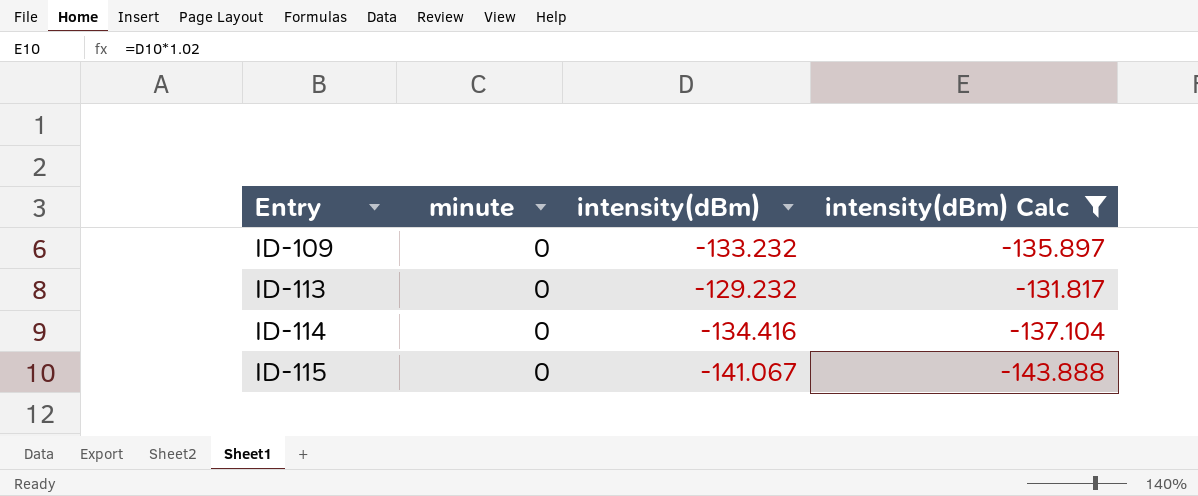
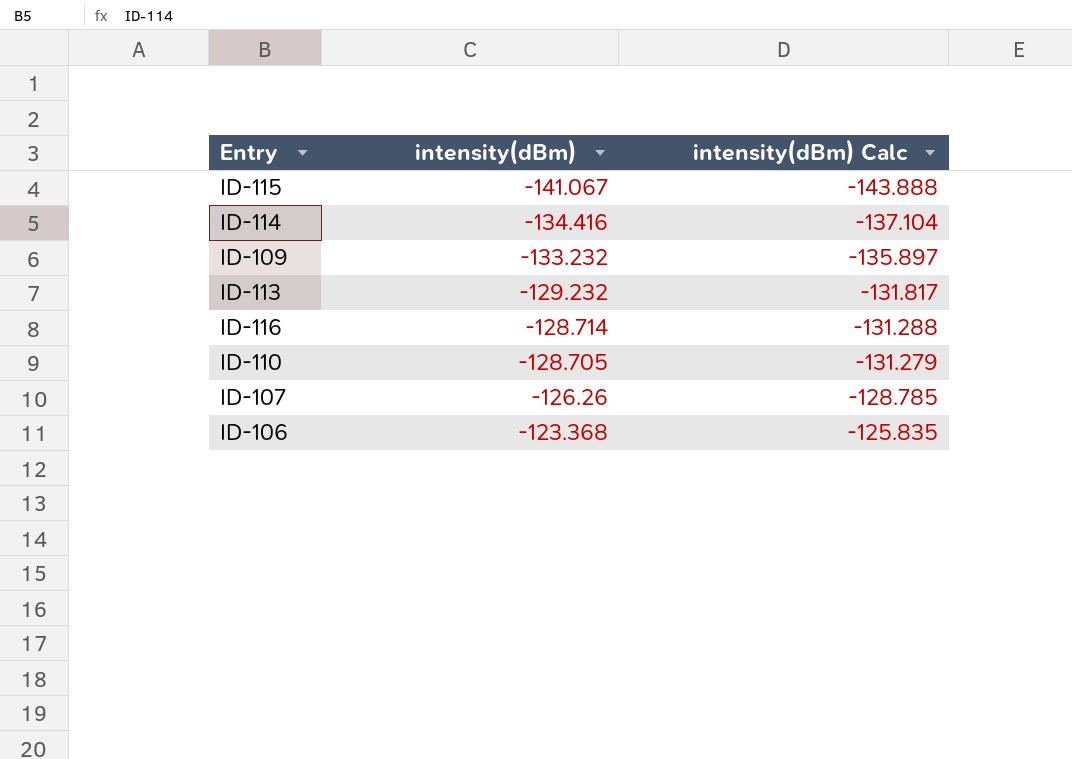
filter: intensity(dBm) Calc <= -131.817 -> none
row order: Entry ascending -> intensity(dBm) ascending
column minute | position: 2 -> none

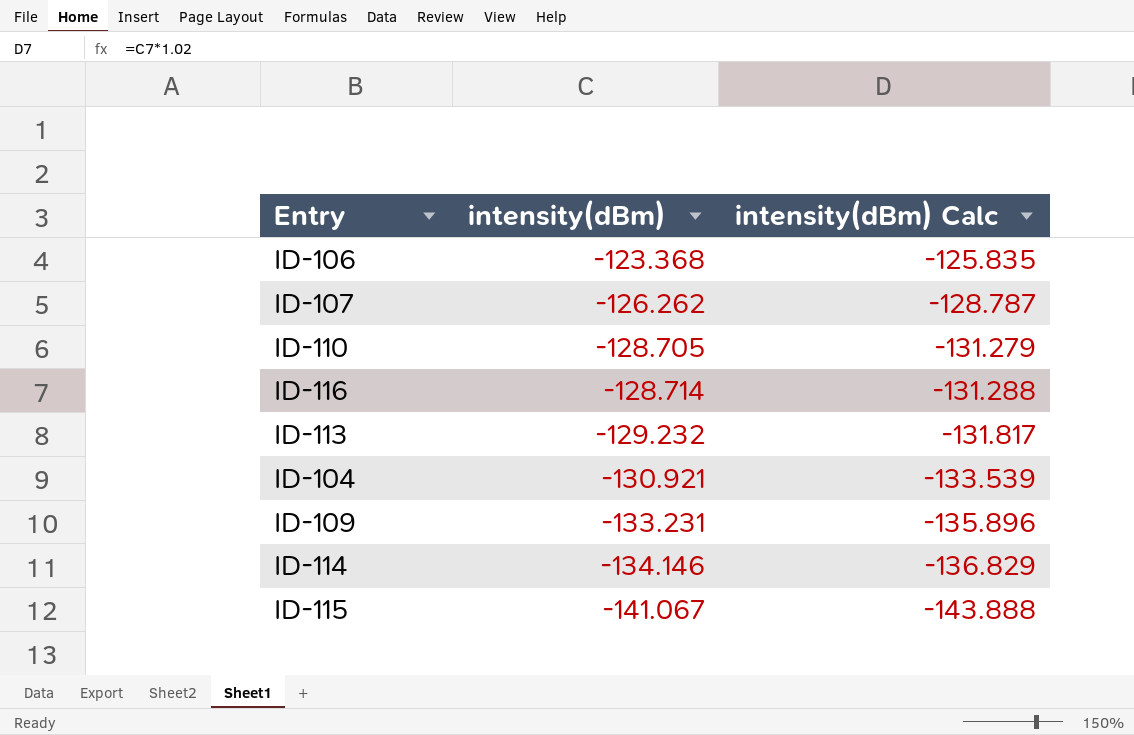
row order: intensity(dBm) ascending -> intensity(dBm) descending
ID-107 | intensity(dBm): -126.26 -> -126.262
ID-107 | intensity(dBm) Calc: -128.785 -> -128.787
row ID-104: none -> -130.921 | -133.539
ID-109 | intensity(dBm): -133.232 -> -133.231
ID-109 | intensity(dBm) Calc: -135.897 -> -135.896
ID-114 | intensity(dBm): -134.416 -> -134.146
ID-114 | intensity(dBm) Calc: -137.104 -> -136.829

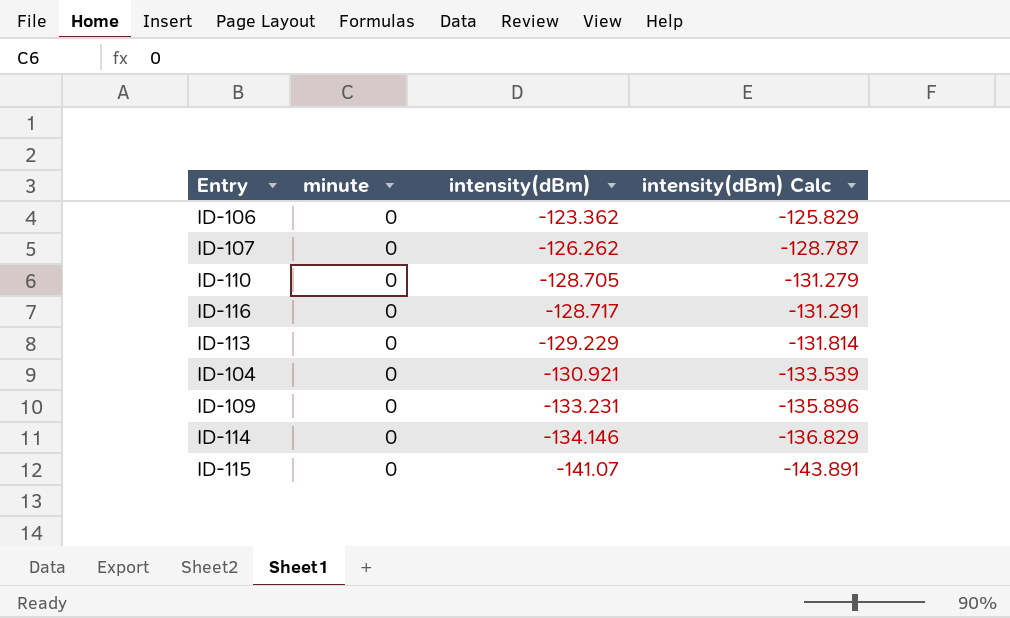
column minute | position: none -> 2
ID-106 | intensity(dBm): -123.368 -> -123.362
ID-106 | intensity(dBm) Calc: -125.835 -> -125.829
ID-116 | intensity(dBm): -128.714 -> -128.717
ID-116 | intensity(dBm) Calc: -131.288 -> -131.291
ID-113 | intensity(dBm): -129.232 -> -129.229
ID-113 | intensity(dBm) Calc: -131.817 -> -131.814
ID-115 | intensity(dBm): -141.067 -> -141.07
ID-115 | intensity(dBm) Calc: -143.888 -> -143.891

